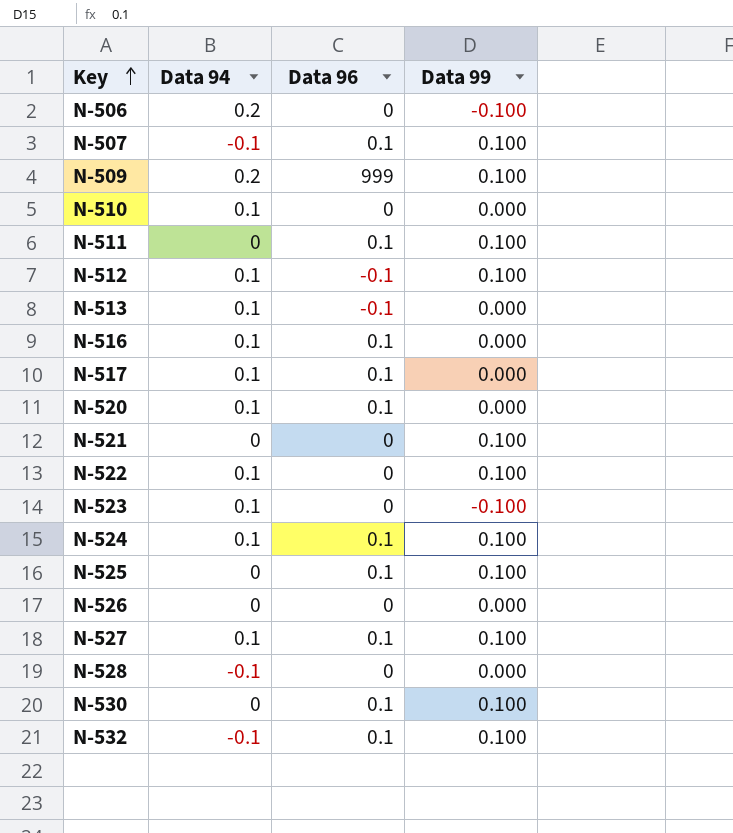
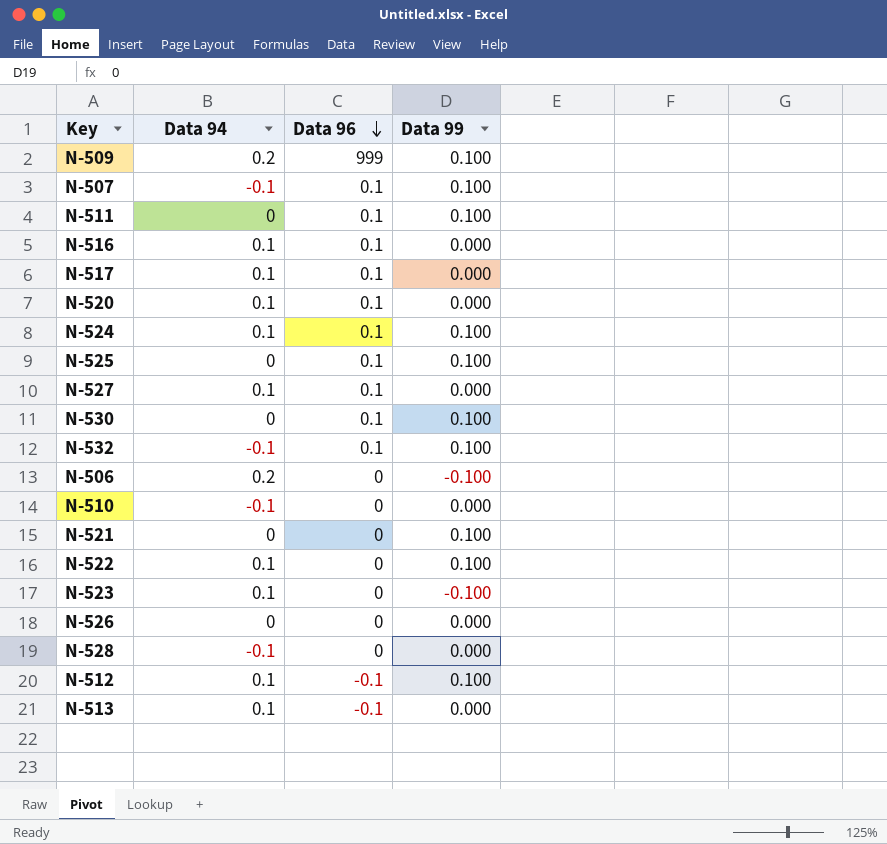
row order: Key ascending -> Data 96 descending
N-527 | Data 99: 0.100 -> 0.000
N-510 | Data 94: 0.1 -> -0.1

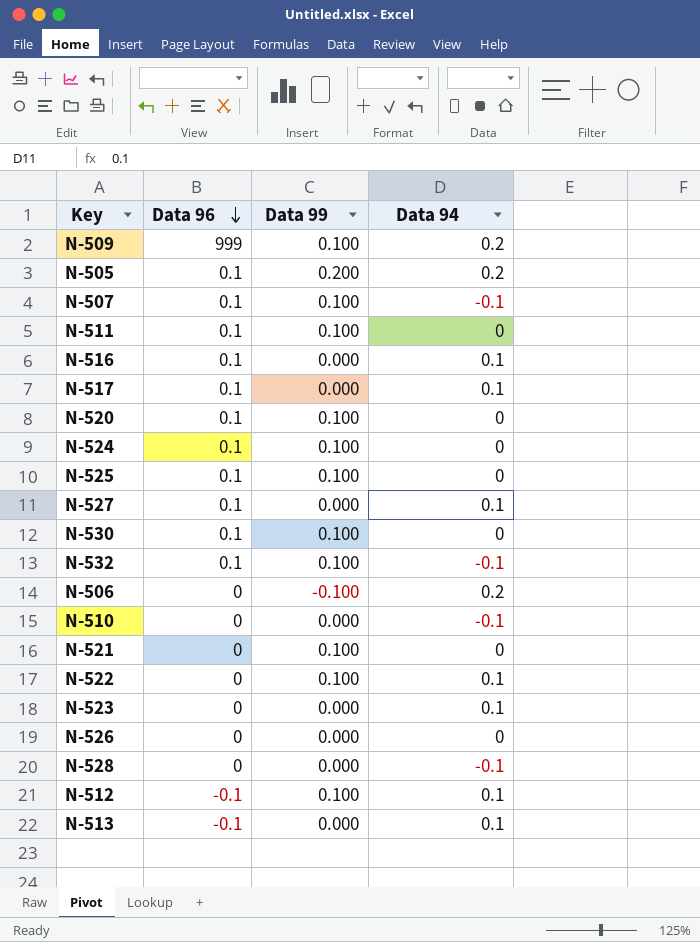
column Data 94 | position: 2 -> 4
row N-505: none -> 0.1 | 0.200 | 0.2
N-520 | Data 99: 0.000 -> 0.100
N-520 | Data 94: 0.1 -> 0
N-524 | Data 94: 0.1 -> 0
N-523 | Data 99: -0.100 -> 0.000

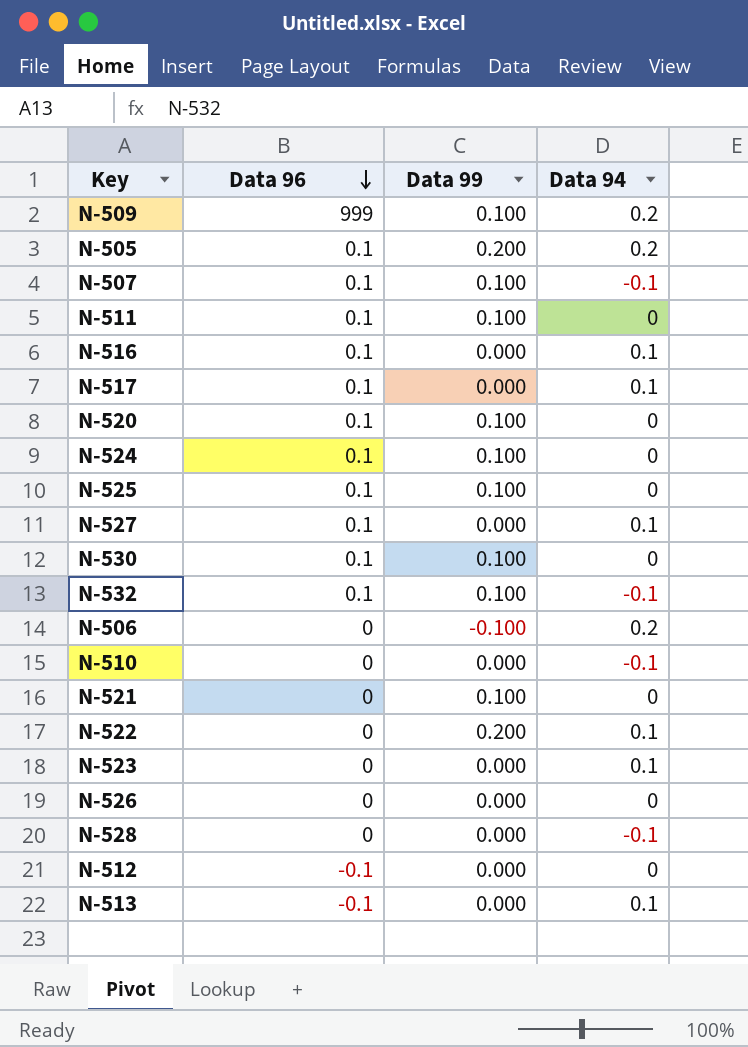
N-522 | Data 99: 0.100 -> 0.200
N-512 | Data 99: 0.100 -> 0.000
N-512 | Data 94: 0.1 -> 0

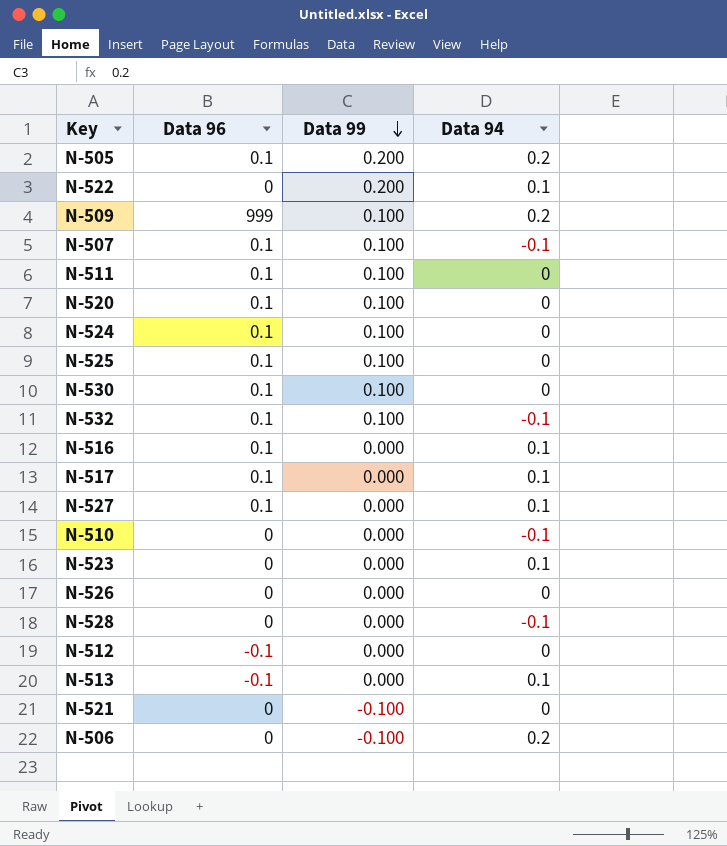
row order: Data 96 descending -> Data 99 descending
N-521 | Data 99: 0.100 -> -0.100

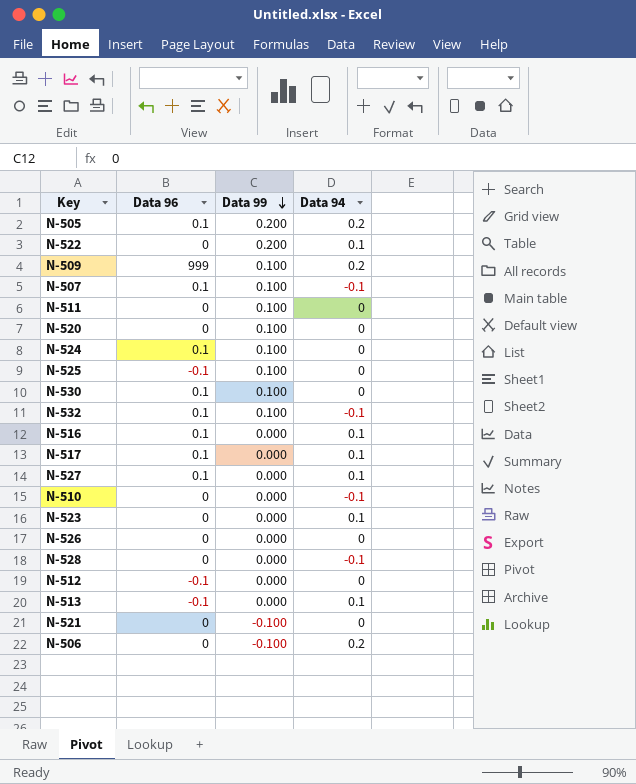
N-511 | Data 96: 0.1 -> 0
N-520 | Data 96: 0.1 -> 0
N-525 | Data 96: 0.1 -> -0.1

